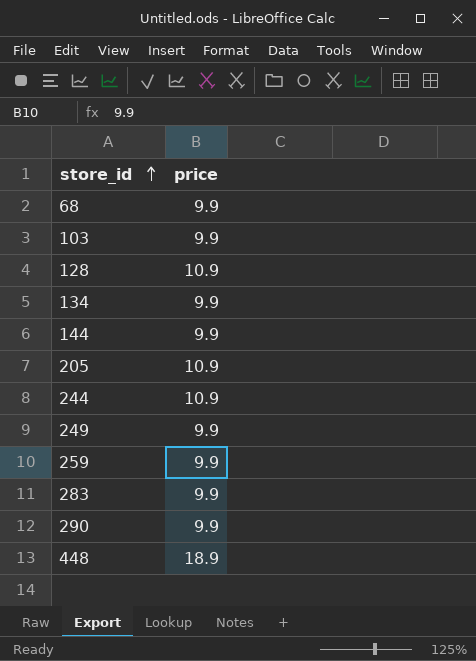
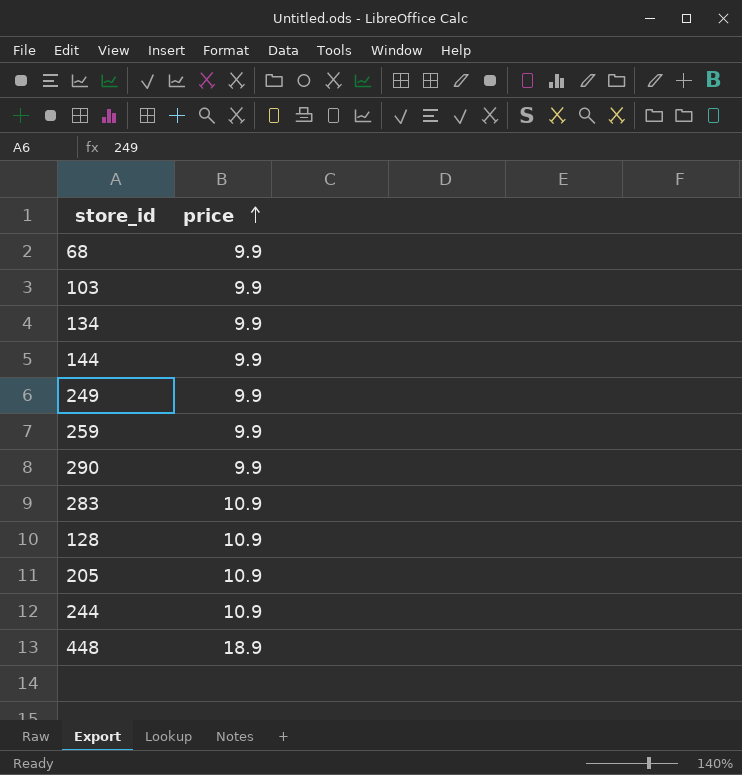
row order: store_id ascending -> price ascending
283 | price: 9.9 -> 10.9

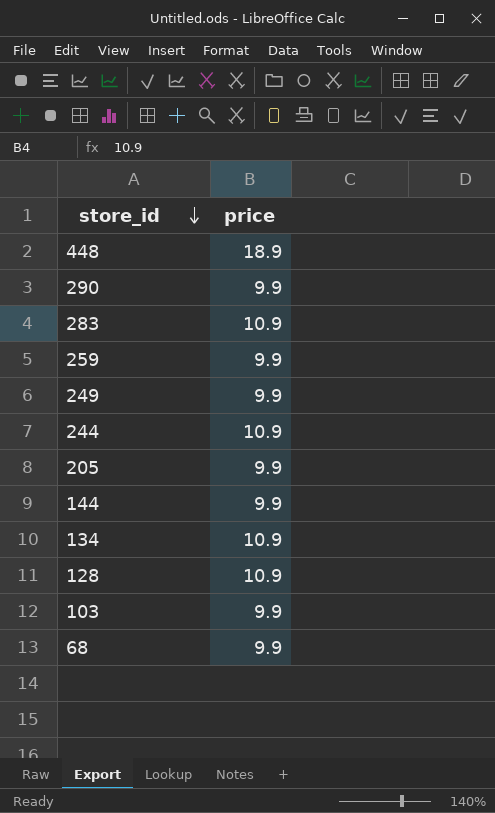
row order: price ascending -> store_id descending
205 | price: 10.9 -> 9.9
134 | price: 9.9 -> 10.9

